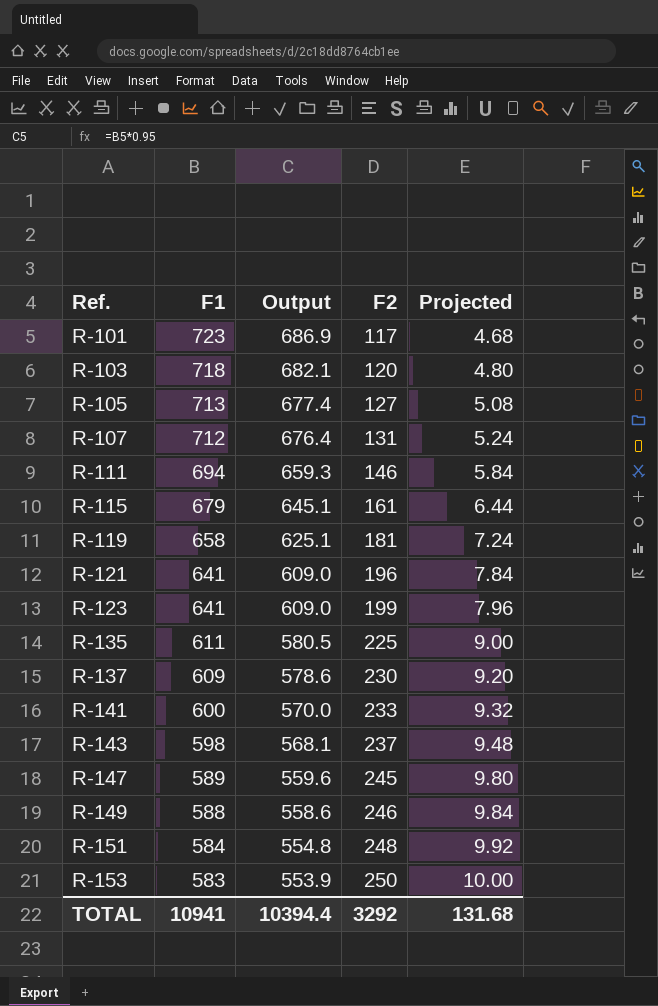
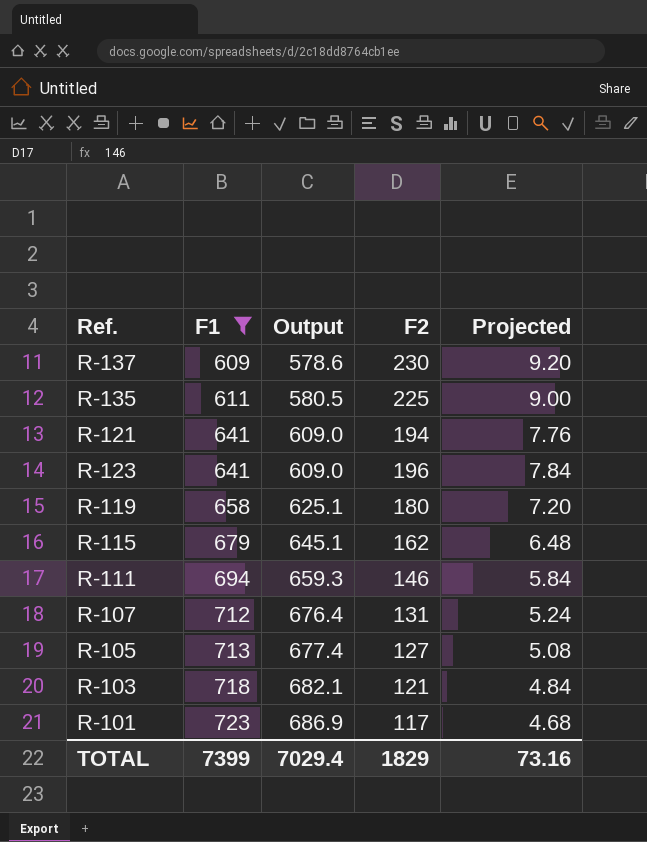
filter: none -> F1 >= 609
row order: Ref. ascending -> F1 ascending
R-121 | F2: 196 -> 194
R-121 | Projected: 7.84 -> 7.76
R-123 | F2: 199 -> 196
R-123 | Projected: 7.96 -> 7.84
R-119 | F2: 181 -> 180
R-119 | Projected: 7.24 -> 7.20
R-115 | F2: 161 -> 162
R-115 | Projected: 6.44 -> 6.48
R-103 | F2: 120 -> 121
R-103 | Projected: 4.80 -> 4.84
TOTAL | F1: 10941 -> 7399
TOTAL | Output: 10394.4 -> 7029.4
TOTAL | F2: 3292 -> 1829
TOTAL | Projected: 131.68 -> 73.16

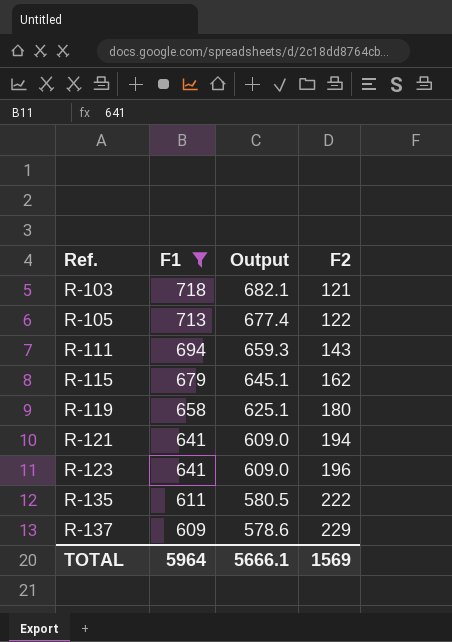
row order: F1 ascending -> Ref. ascending
column Projected | formula: [F2] * 0.04 -> none
row R-107: 712 | 676.4 | 131 | 5.24 -> none
row R-101: 723 | 686.9 | 117 | 4.68 -> none
R-105 | F2: 127 -> 122
R-111 | F2: 146 -> 143
R-135 | F2: 225 -> 222
R-137 | F2: 230 -> 229
TOTAL | F1: 7399 -> 5964
TOTAL | Output: 7029.4 -> 5666.1
TOTAL | F2: 1829 -> 1569

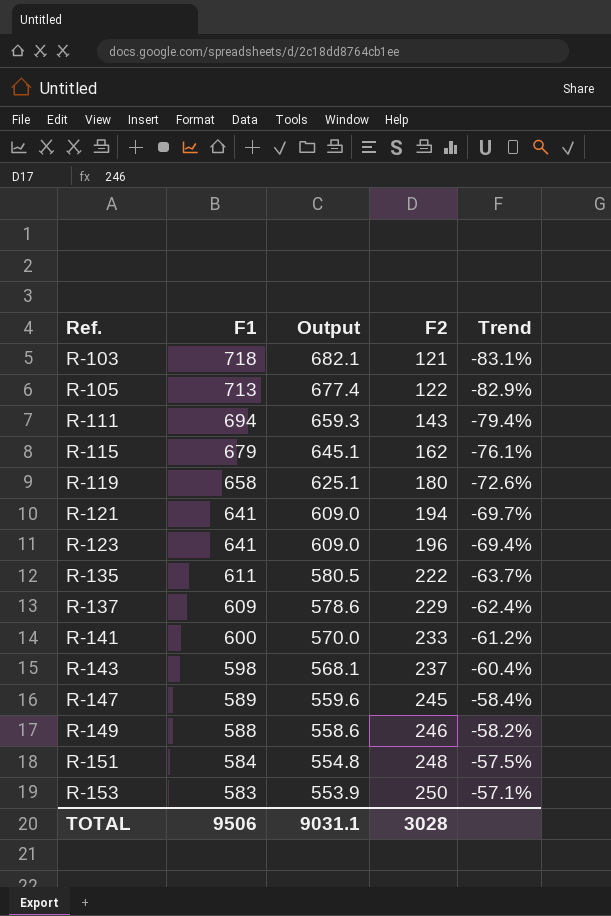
filter: F1 >= 609 -> none
column Trend | formula: none -> ([F2] - [F1]) / [F1]
TOTAL | F1: 5964 -> 9506
TOTAL | Output: 5666.1 -> 9031.1
TOTAL | F2: 1569 -> 3028

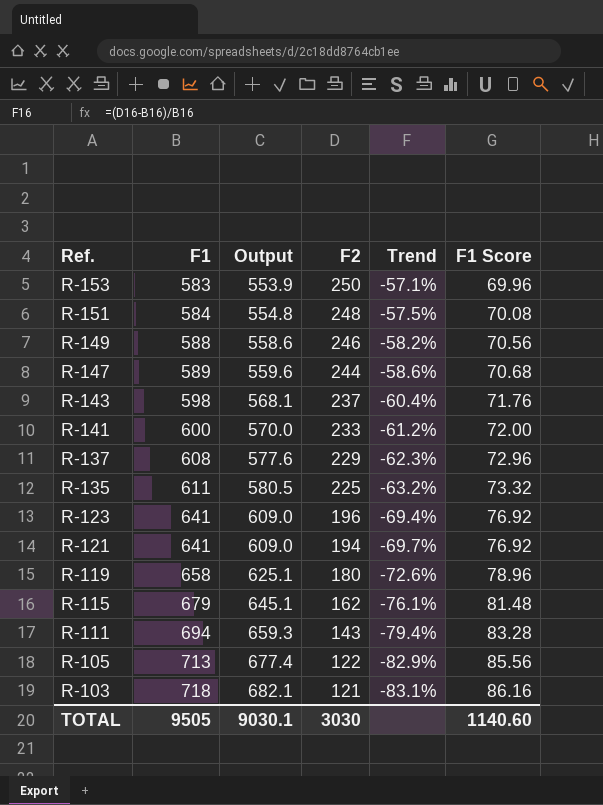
row order: Ref. ascending -> Ref. descending
column F1 Score | formula: none -> [F1] * 0.12
R-147 | F2: 245 -> 244
R-147 | Trend: -58.4% -> -58.6%
R-137 | F1: 609 -> 608
R-137 | Output: 578.6 -> 577.6
R-137 | Trend: -62.4% -> -62.3%
R-135 | F2: 222 -> 225
R-135 | Trend: -63.7% -> -63.2%
TOTAL | F1: 9506 -> 9505
TOTAL | Output: 9031.1 -> 9030.1
TOTAL | F2: 3028 -> 3030

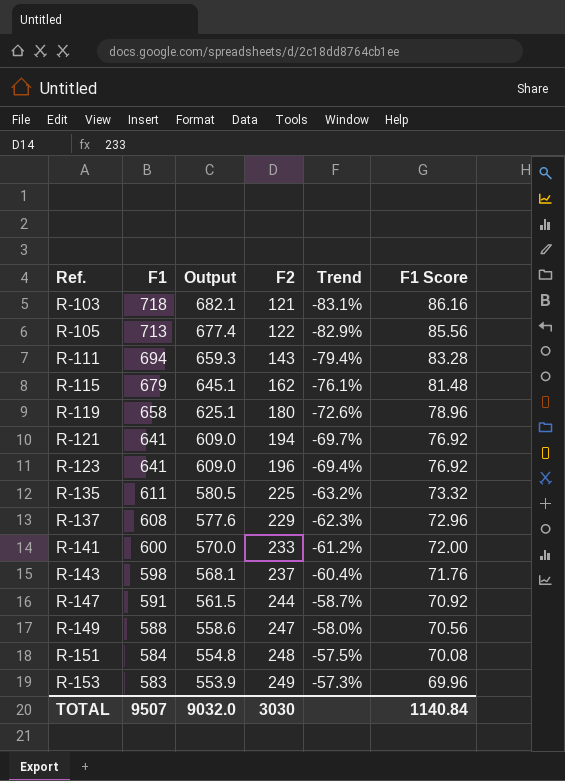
row order: Ref. descending -> Ref. ascending
R-147 | F1: 589 -> 591
R-147 | Output: 559.6 -> 561.5
R-147 | Trend: -58.6% -> -58.7%
R-147 | F1 Score: 70.68 -> 70.92
R-149 | F2: 246 -> 247
R-149 | Trend: -58.2% -> -58.0%
R-153 | F2: 250 -> 249
R-153 | Trend: -57.1% -> -57.3%
TOTAL | F1: 9505 -> 9507
TOTAL | Output: 9030.1 -> 9032.0
TOTAL | F1 Score: 1140.60 -> 1140.84

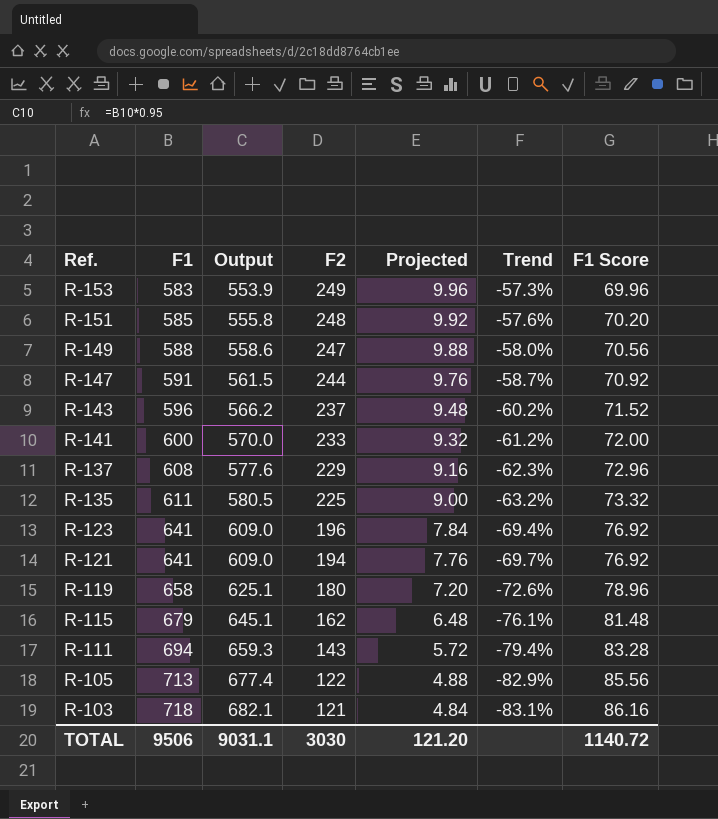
row order: Ref. ascending -> Ref. descending
column Projected | formula: none -> [F2] * 0.04
R-151 | F1: 584 -> 585
R-151 | Output: 554.8 -> 555.8
R-151 | Trend: -57.5% -> -57.6%
R-151 | F1 Score: 70.08 -> 70.20
R-143 | F1: 598 -> 596
R-143 | Output: 568.1 -> 566.2
R-143 | Trend: -60.4% -> -60.2%
R-143 | F1 Score: 71.76 -> 71.52
TOTAL | F1: 9507 -> 9506
TOTAL | Output: 9032.0 -> 9031.1
TOTAL | F1 Score: 1140.84 -> 1140.72

